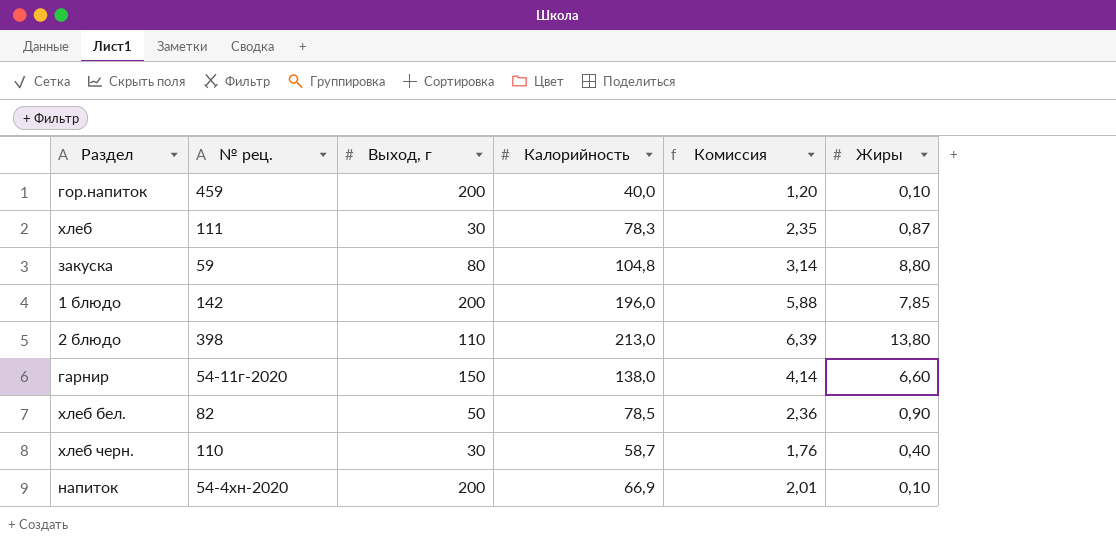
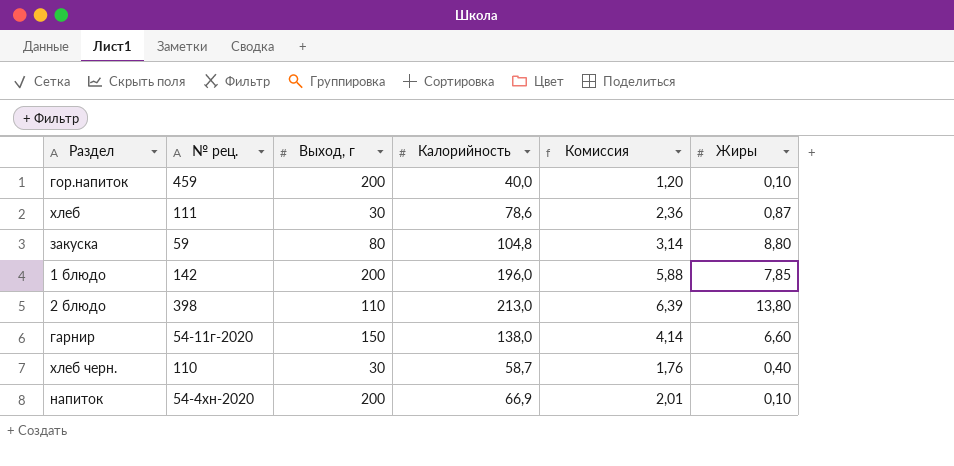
row хлеб бел.: 82 | 50 | 78,5 | 2,36 | 0,90 -> none
хлеб | Калорийность: 78,3 -> 78,6
хлеб | Комиссия: 2,35 -> 2,36

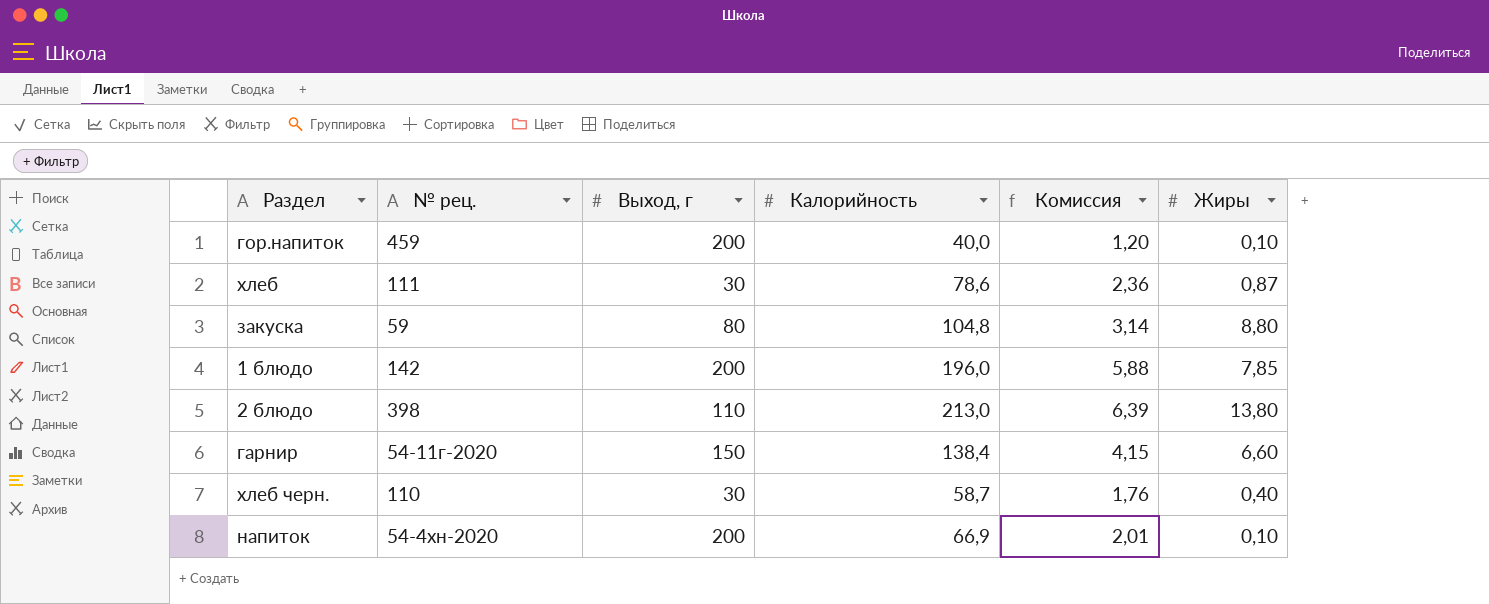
гарнир | Калорийность: 138,0 -> 138,4
гарнир | Комиссия: 4,14 -> 4,15

